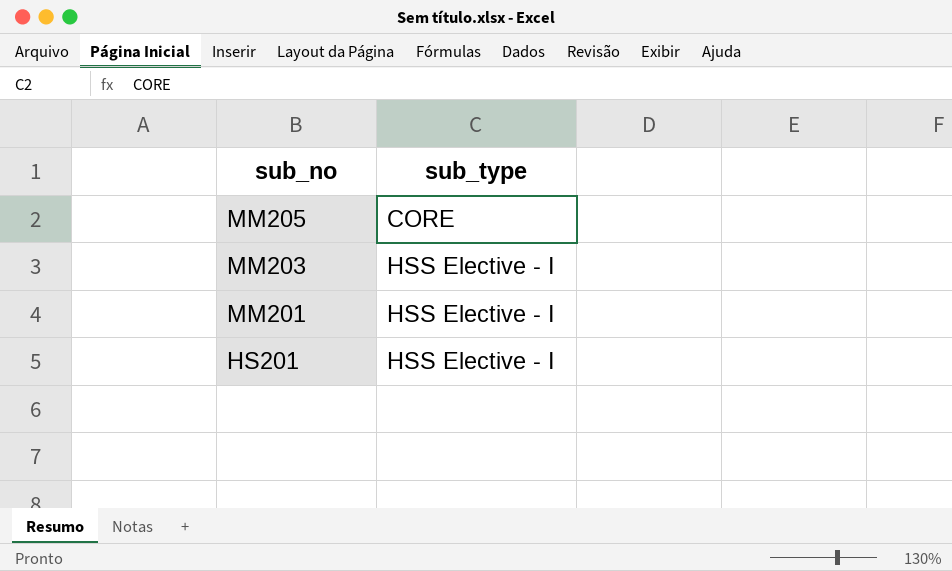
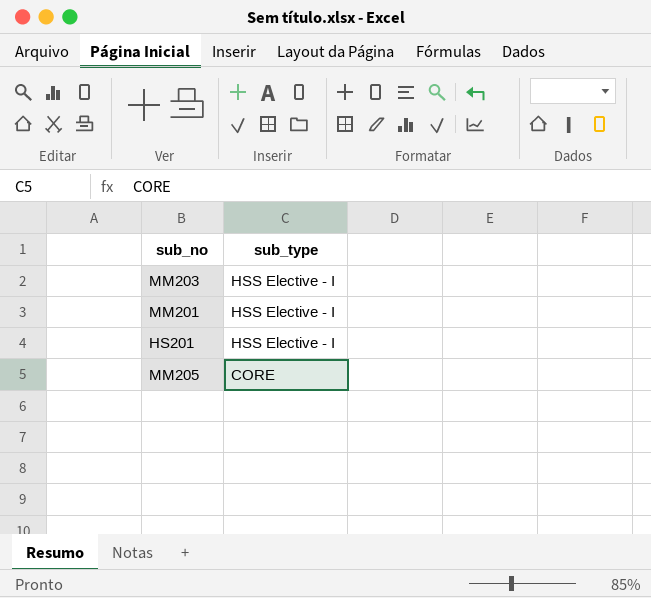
row order: sub_no descending -> sub_type descending

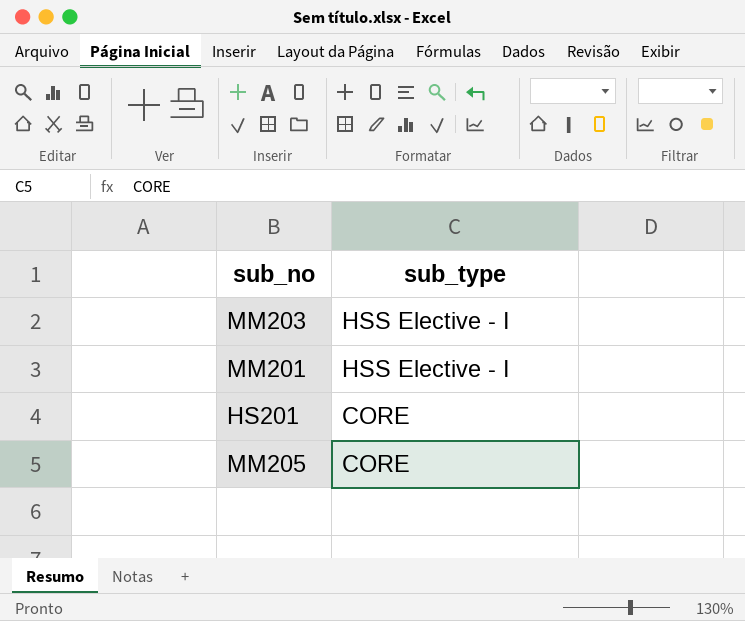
HS201 | sub_type: HSS Elective - I -> CORE

